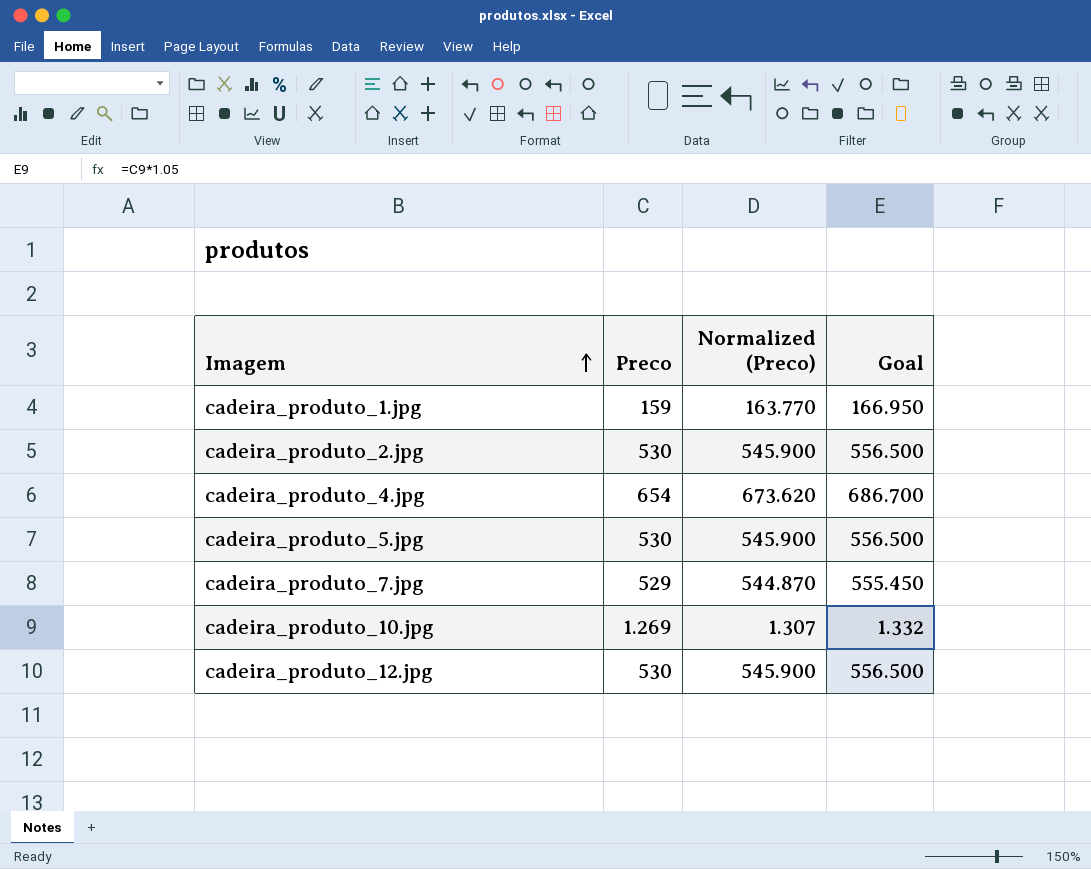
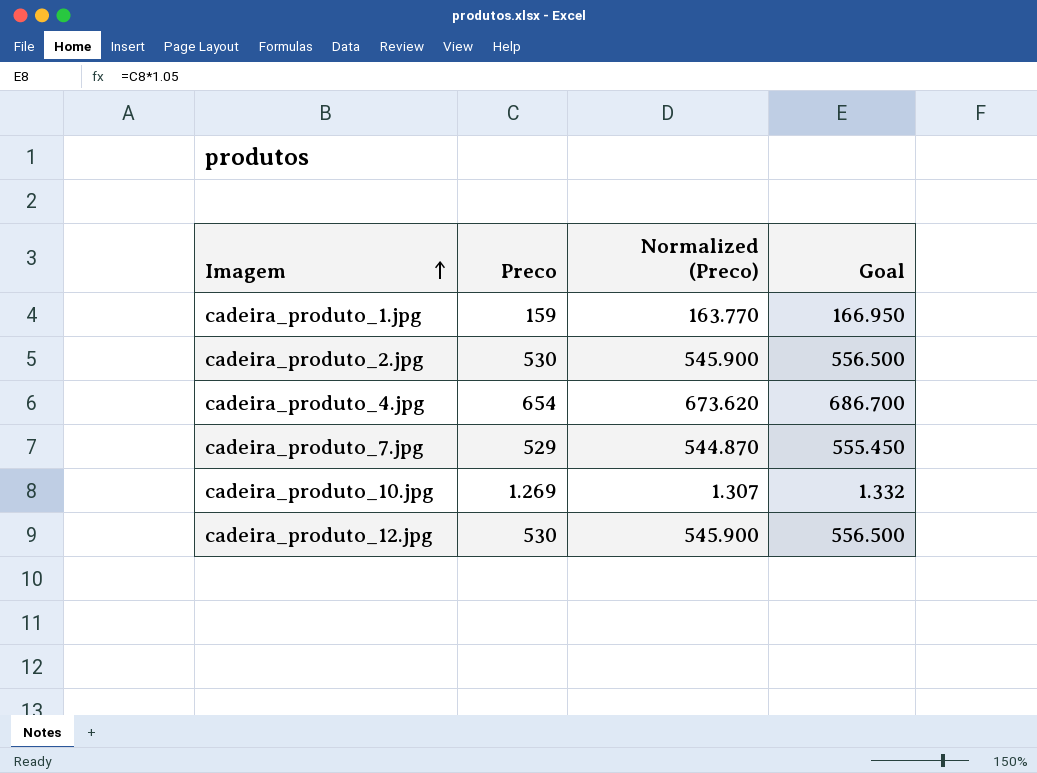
row cadeira_produto_5.jpg: 530 | 545.900 | 556.500 -> none

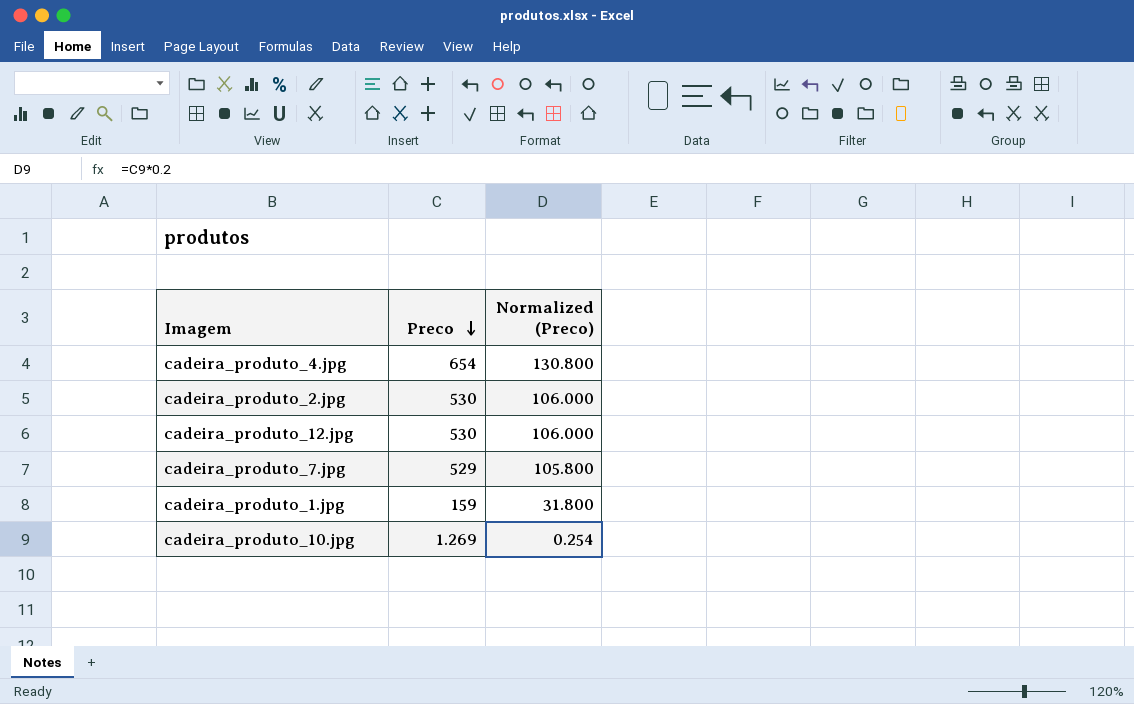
row order: Imagem ascending -> Preco descending
column Goal | formula: [Preco] * 1.05 -> none
column Normalized (Preco) | formula: [Preco] * 1.03 -> [Preco] * 0.2

